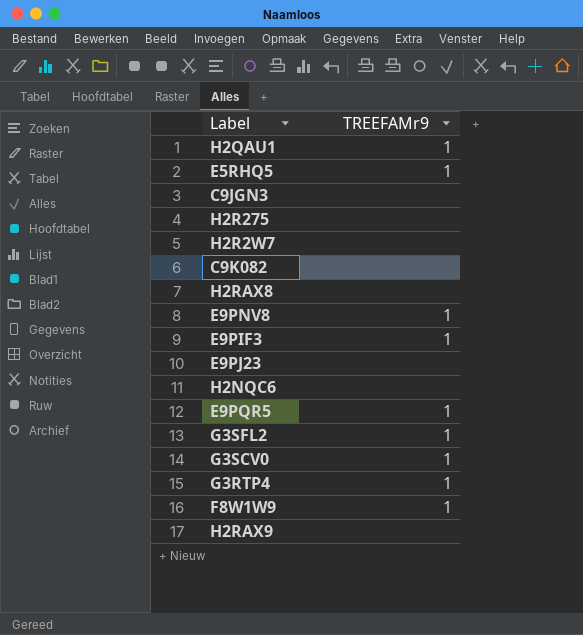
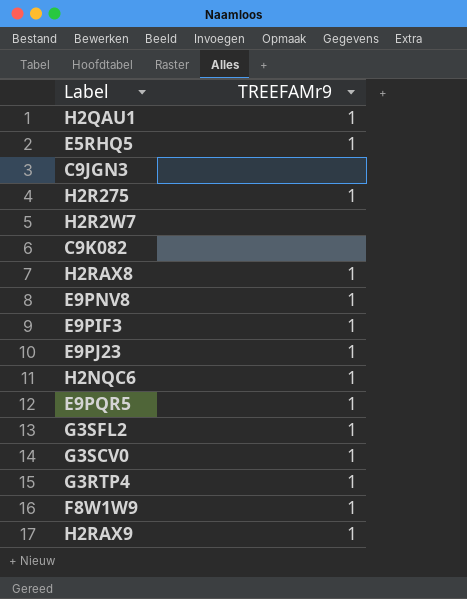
H2R275 | TREEFAMr9: none -> 1
H2RAX8 | TREEFAMr9: none -> 1
E9PJ23 | TREEFAMr9: none -> 1
H2NQC6 | TREEFAMr9: none -> 1
H2RAX9 | TREEFAMr9: none -> 1

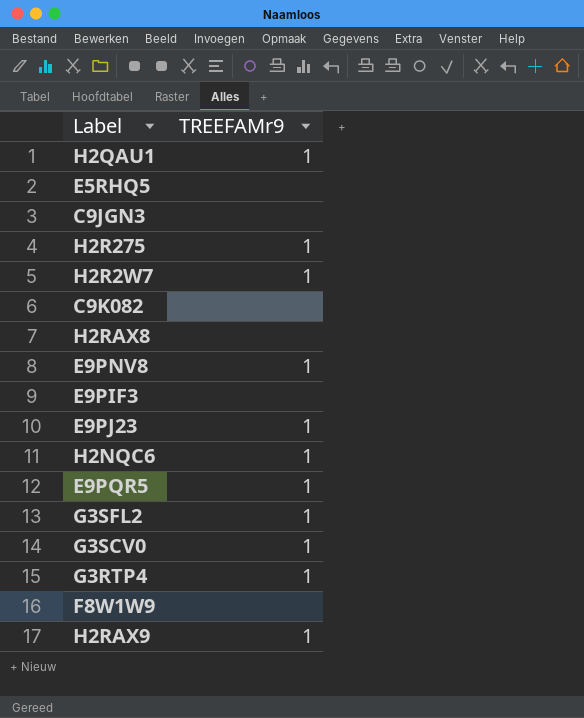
E5RHQ5 | TREEFAMr9: 1 -> none
H2R2W7 | TREEFAMr9: none -> 1
H2RAX8 | TREEFAMr9: 1 -> none
E9PIF3 | TREEFAMr9: 1 -> none
F8W1W9 | TREEFAMr9: 1 -> none

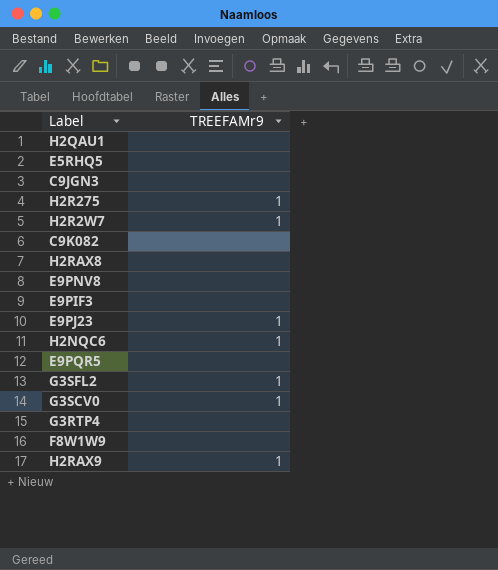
H2QAU1 | TREEFAMr9: 1 -> none
E9PNV8 | TREEFAMr9: 1 -> none
E9PQR5 | TREEFAMr9: 1 -> none
G3RTP4 | TREEFAMr9: 1 -> none

